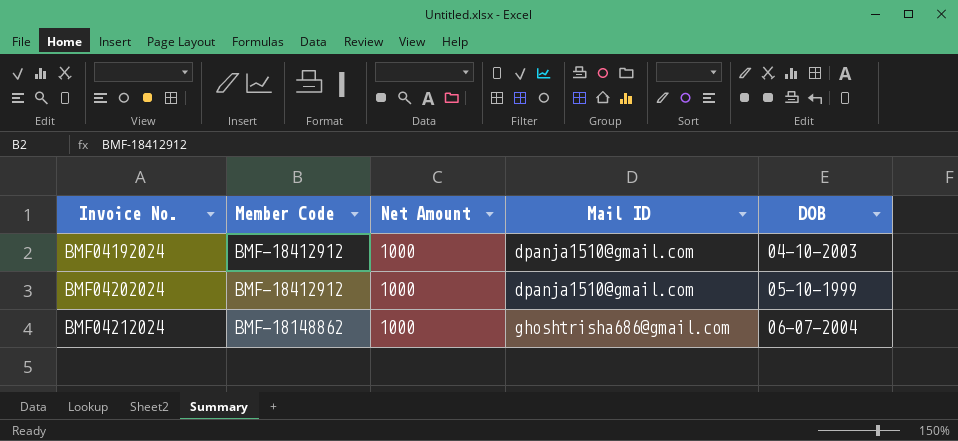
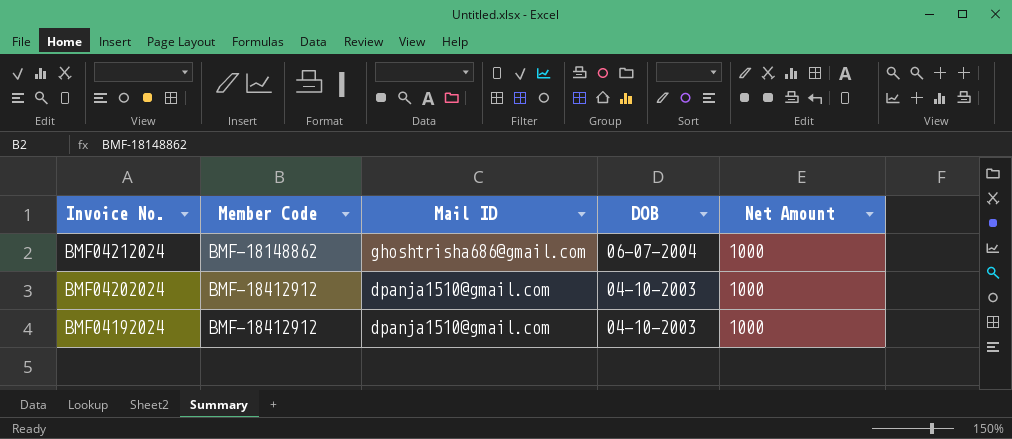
row order: Invoice No. ascending -> Invoice No. descending
column Net Amount | position: 3 -> 5
BMF04202024 | DOB: 05-10-1999 -> 04-10-2003

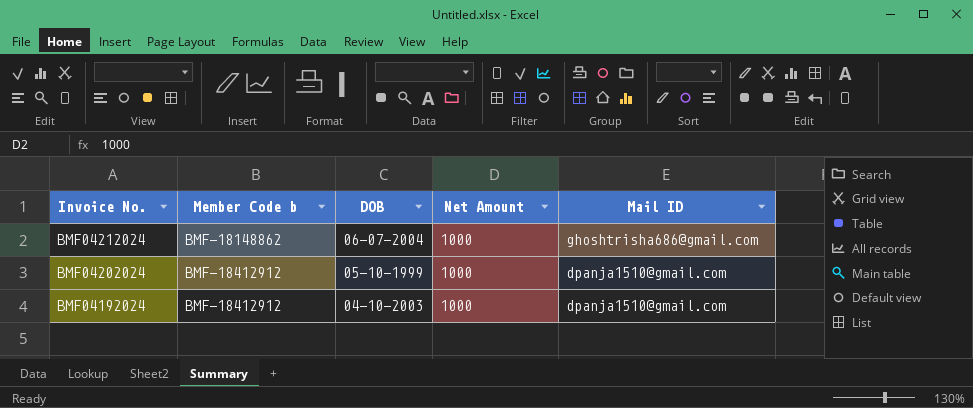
column name: Member Code -> Member Code b
column Mail ID | position: 3 -> 5
BMF04202024 | DOB: 04-10-2003 -> 05-10-1999

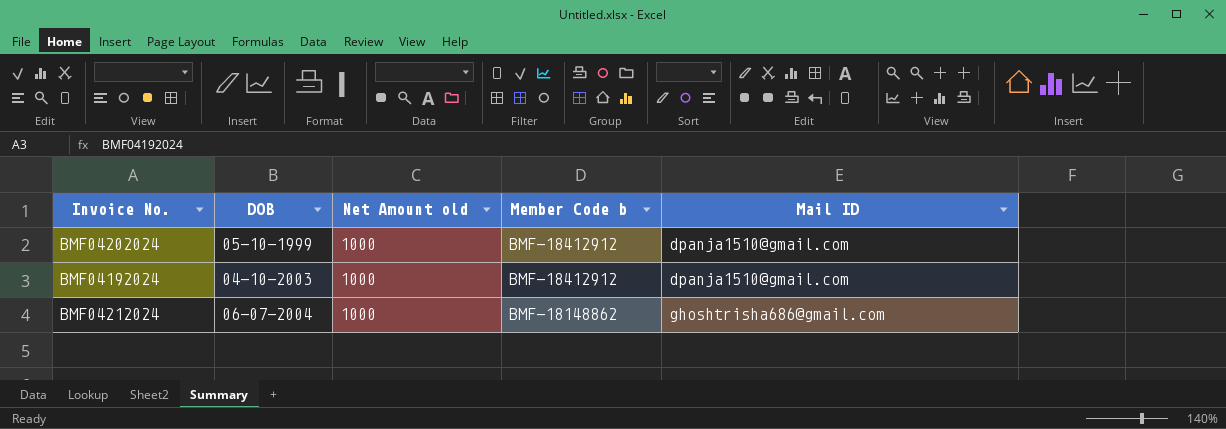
row order: Invoice No. descending -> Member Code b descending
column name: Net Amount -> Net Amount old
column Member Code b | position: 2 -> 4

